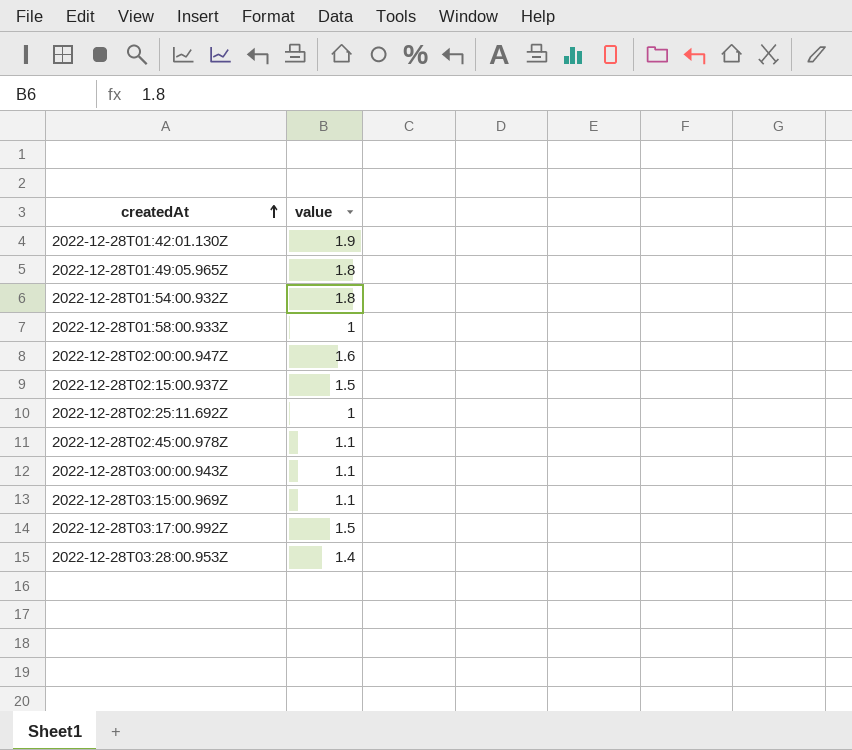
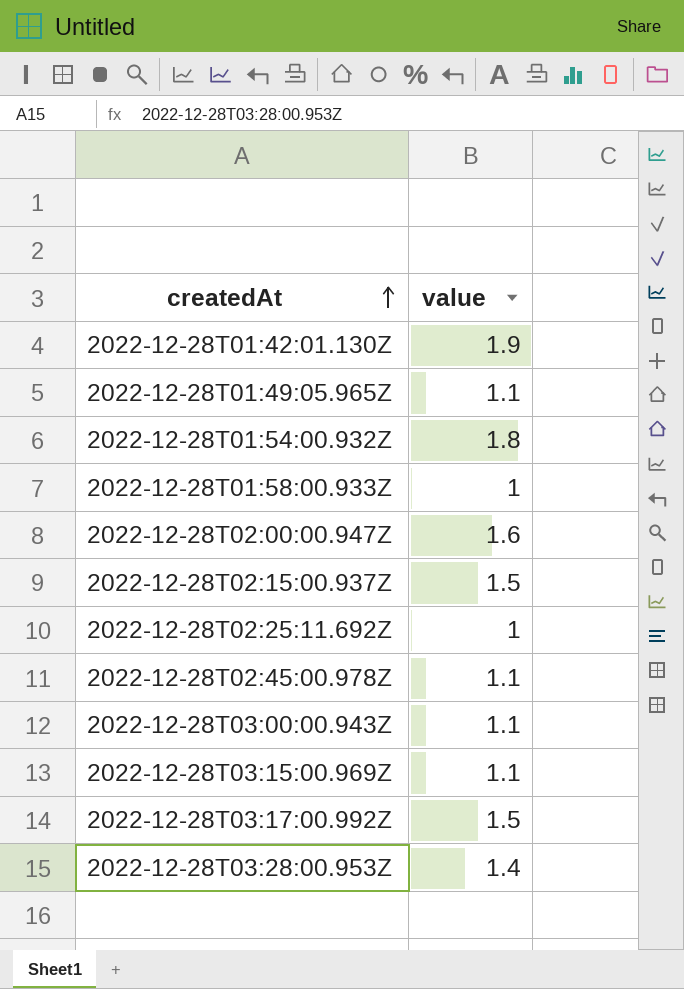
2022-12-28T01:49:05.965Z | value: 1.8 -> 1.1

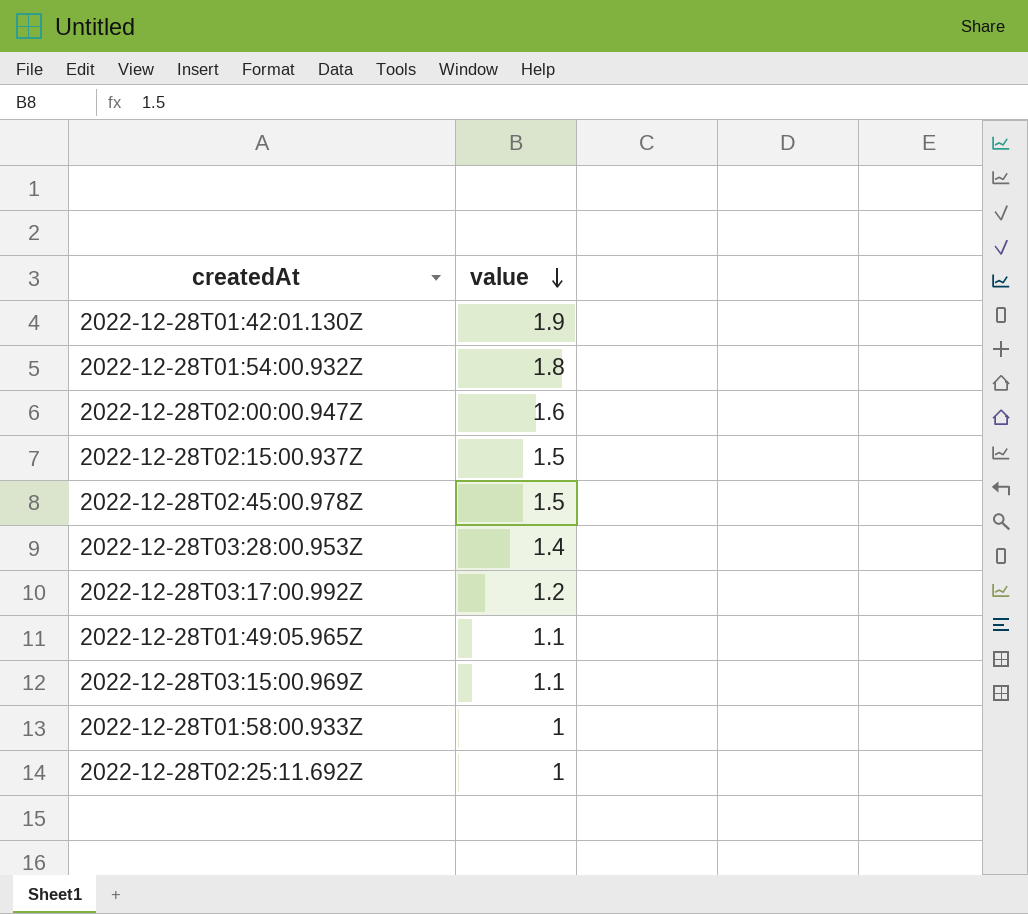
row order: createdAt ascending -> value descending
row 2022-12-28T03:00:00.943Z: 1.1 -> none
2022-12-28T02:45:00.978Z | value: 1.1 -> 1.5
2022-12-28T03:17:00.992Z | value: 1.5 -> 1.2

